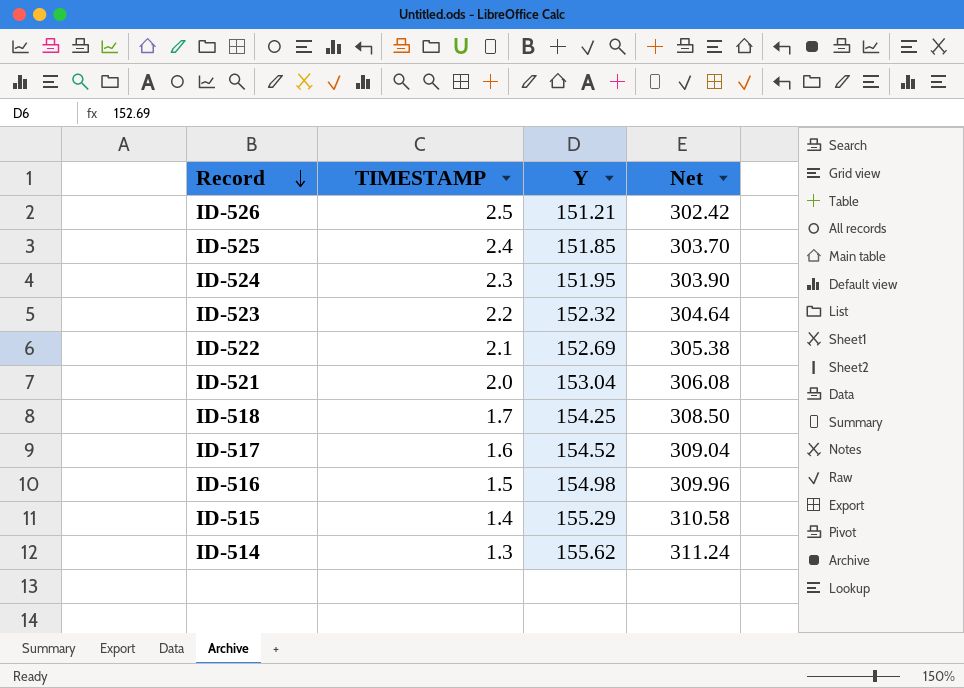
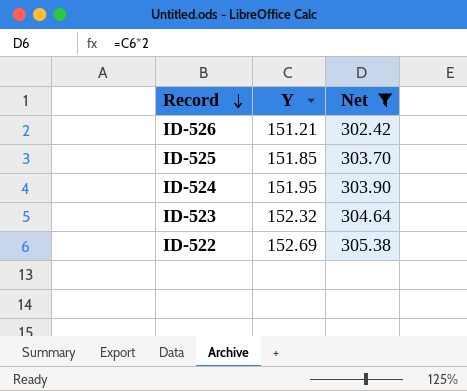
filter: none -> Net <= 305.38
column TIMESTAMP | position: 2 -> none

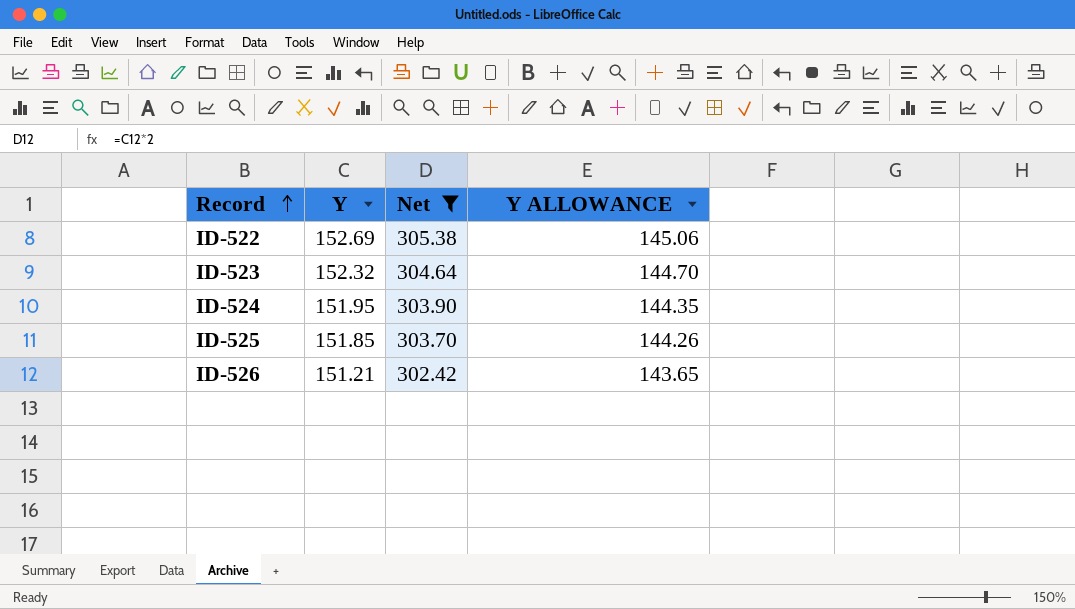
row order: Record descending -> Record ascending
column Y ALLOWANCE | formula: none -> [Y] * 0.95

